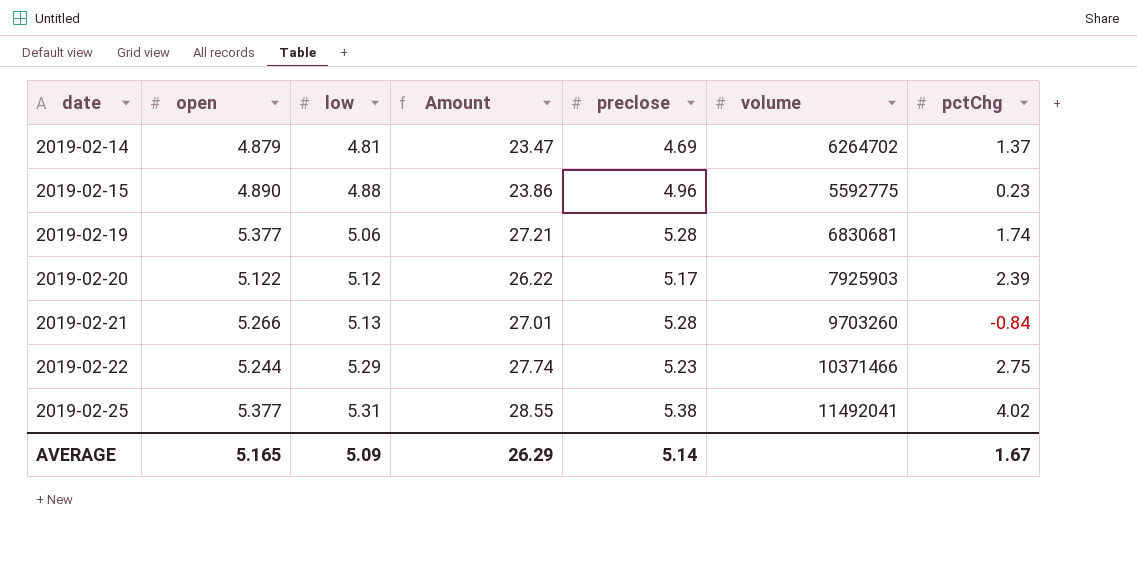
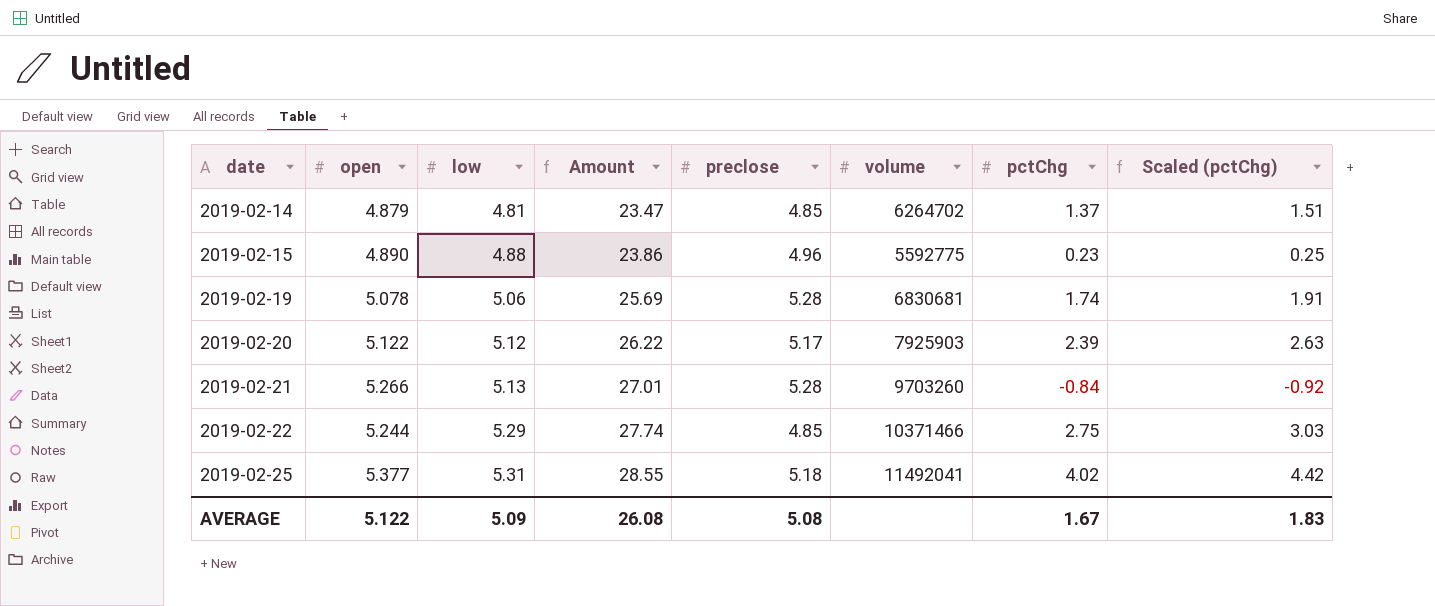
column Scaled (pctChg) | formula: none -> [pctChg] * 1.1
2019-02-14 | preclose: 4.69 -> 4.85
2019-02-19 | open: 5.377 -> 5.078
2019-02-19 | Amount: 27.21 -> 25.69
2019-02-22 | preclose: 5.23 -> 4.85
2019-02-25 | preclose: 5.38 -> 5.18
AVERAGE | open: 5.165 -> 5.122
AVERAGE | Amount: 26.29 -> 26.08
AVERAGE | preclose: 5.14 -> 5.08

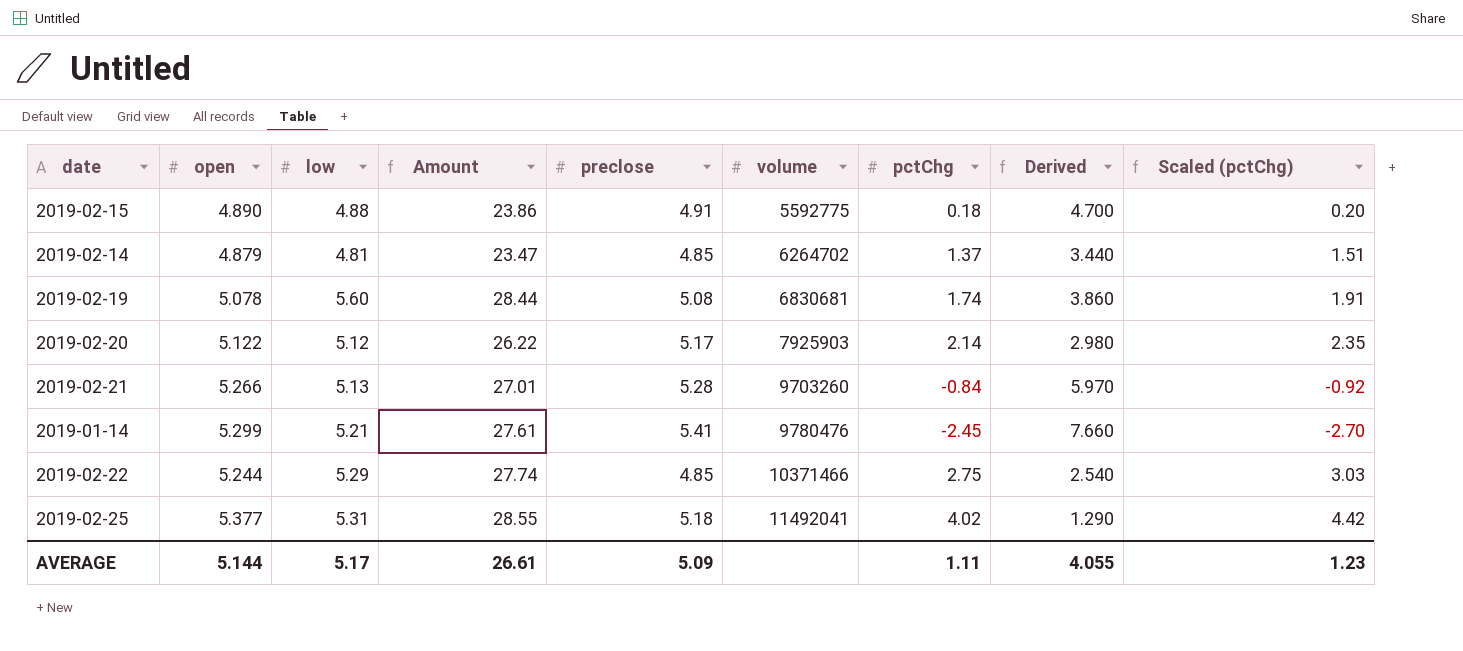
row order: date ascending -> volume ascending
column Derived | formula: none -> [low] - [pctChg]
2019-02-15 | preclose: 4.96 -> 4.91
2019-02-15 | pctChg: 0.23 -> 0.18
2019-02-15 | Scaled (pctChg): 0.25 -> 0.20
2019-02-19 | low: 5.06 -> 5.60
2019-02-19 | Amount: 25.69 -> 28.44
2019-02-19 | preclose: 5.28 -> 5.08
2019-02-20 | pctChg: 2.39 -> 2.14
2019-02-20 | Scaled (pctChg): 2.63 -> 2.35
row 2019-01-14: none -> 5.299 | 5.21 | 27.61 | 5.41 | 9780476 | -2.45 | 7.660 | -2.70
AVERAGE | open: 5.122 -> 5.144
AVERAGE | low: 5.09 -> 5.17
AVERAGE | Amount: 26.08 -> 26.61
AVERAGE | preclose: 5.08 -> 5.09
AVERAGE | pctChg: 1.67 -> 1.11
AVERAGE | Scaled (pctChg): 1.83 -> 1.23

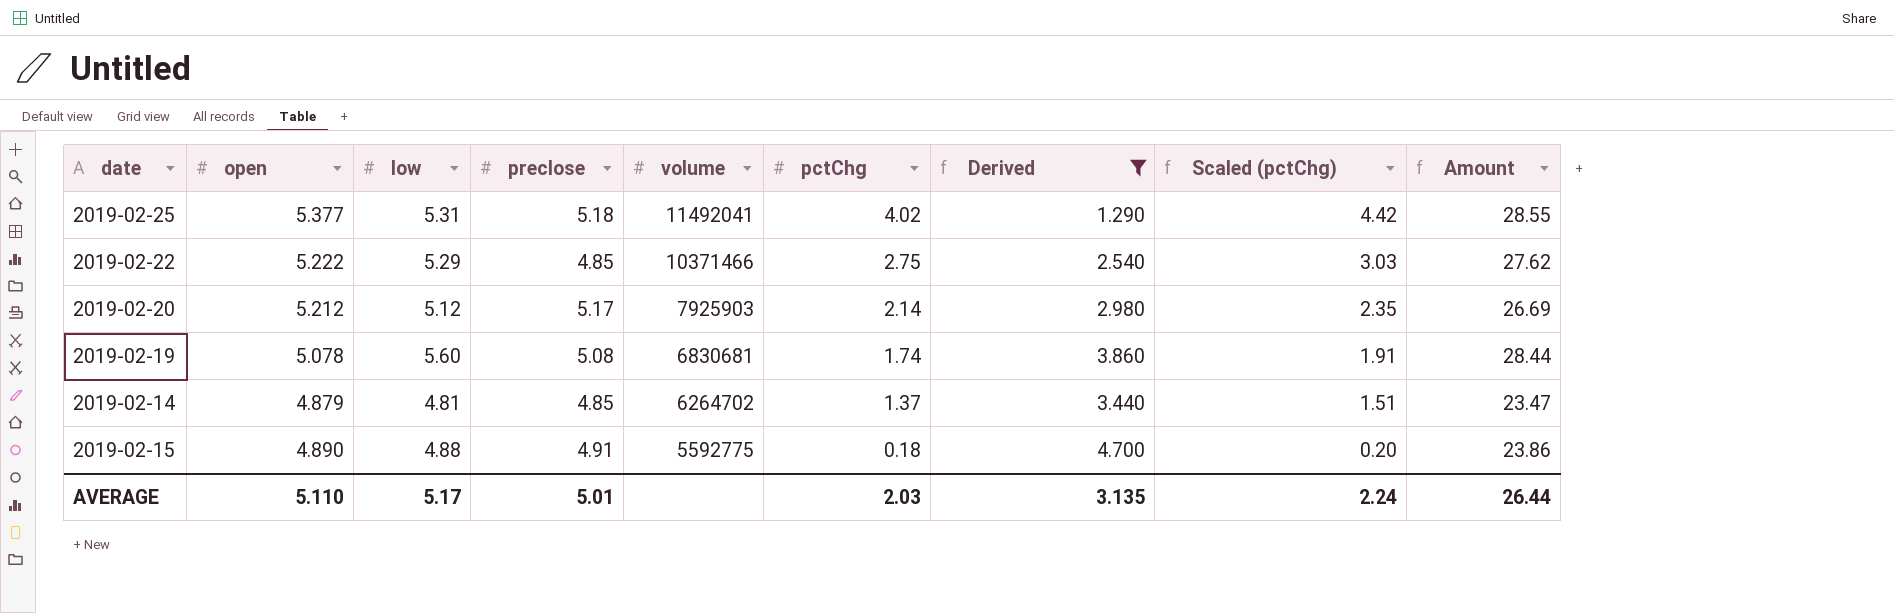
filter: none -> Derived <= 4.700
row order: volume ascending -> volume descending
column Amount | position: 4 -> 9
2019-02-22 | open: 5.244 -> 5.222
2019-02-22 | Amount: 27.74 -> 27.62
2019-02-20 | open: 5.122 -> 5.212
2019-02-20 | Amount: 26.22 -> 26.69
AVERAGE | open: 5.144 -> 5.110
AVERAGE | preclose: 5.09 -> 5.01
AVERAGE | pctChg: 1.11 -> 2.03
AVERAGE | Derived: 4.055 -> 3.135
AVERAGE | Scaled (pctChg): 1.23 -> 2.24
AVERAGE | Amount: 26.61 -> 26.44

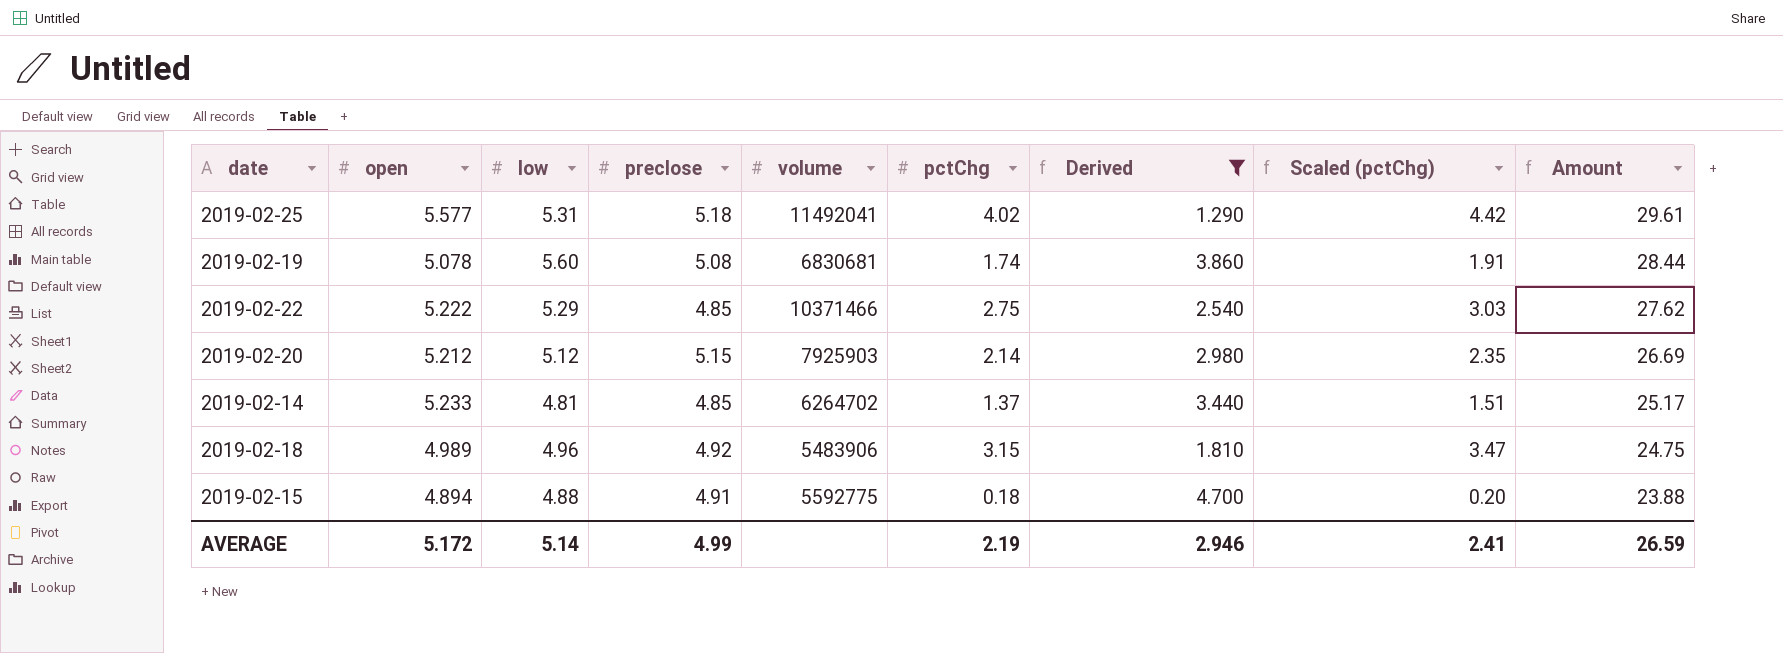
row order: volume descending -> Amount descending
2019-02-25 | open: 5.377 -> 5.577
2019-02-25 | Amount: 28.55 -> 29.61
2019-02-20 | preclose: 5.17 -> 5.15
2019-02-14 | open: 4.879 -> 5.233
2019-02-14 | Amount: 23.47 -> 25.17
row 2019-02-18: none -> 4.989 | 4.96 | 4.92 | 5483906 | 3.15 | 1.810 | 3.47 | 24.75
2019-02-15 | open: 4.890 -> 4.894
2019-02-15 | Amount: 23.86 -> 23.88
AVERAGE | open: 5.110 -> 5.172
AVERAGE | low: 5.17 -> 5.14
AVERAGE | preclose: 5.01 -> 4.99
AVERAGE | pctChg: 2.03 -> 2.19
AVERAGE | Derived: 3.135 -> 2.946
AVERAGE | Scaled (pctChg): 2.24 -> 2.41
AVERAGE | Amount: 26.44 -> 26.59

